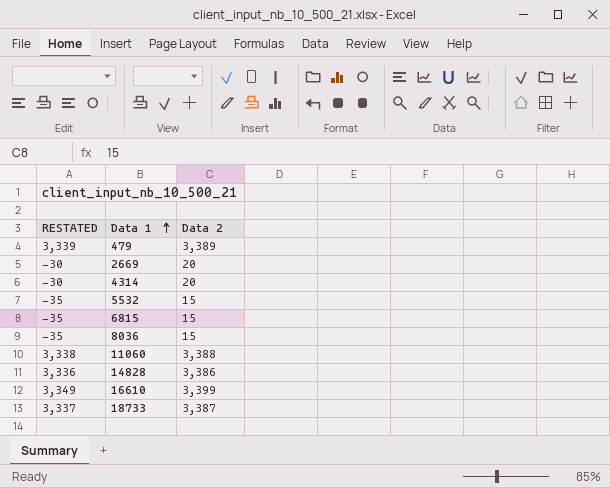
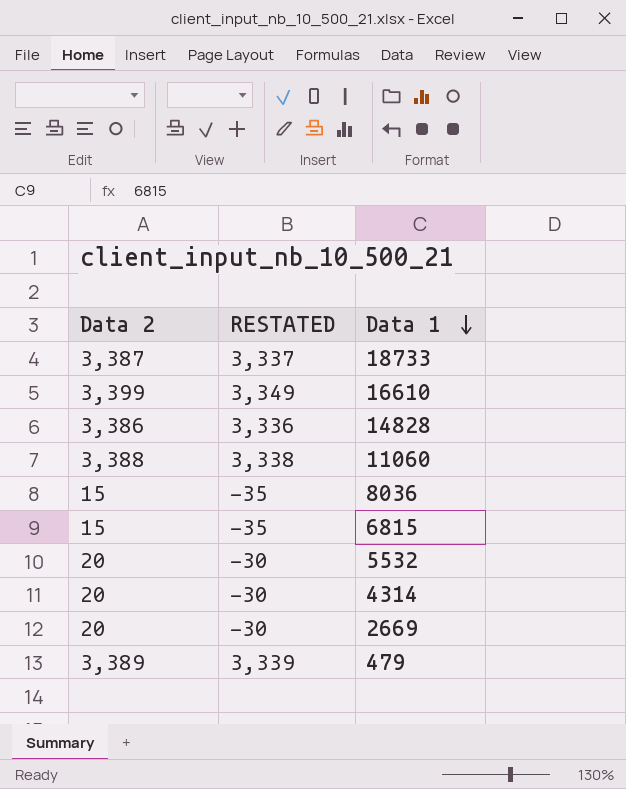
row order: Data 1 ascending -> Data 1 descending
column Data 2 | position: 3 -> 1
5532 | Data 2: 15 -> 20
5532 | RESTATED: -35 -> -30

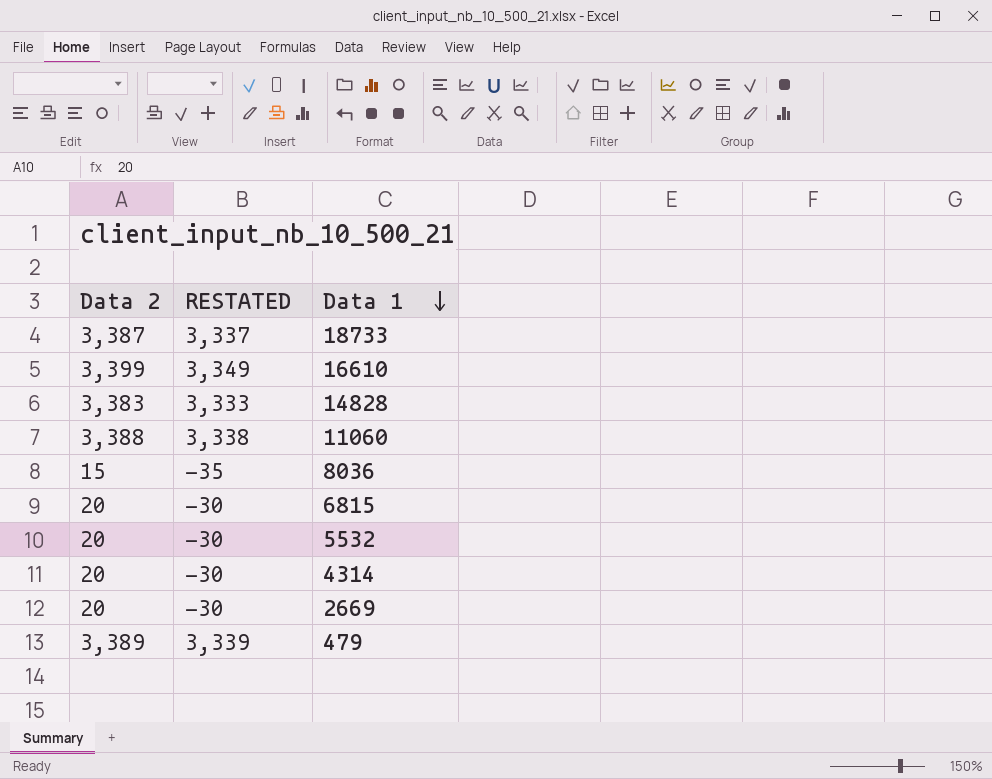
14828 | Data 2: 3,386 -> 3,383
14828 | RESTATED: 3,336 -> 3,333
6815 | Data 2: 15 -> 20
6815 | RESTATED: -35 -> -30

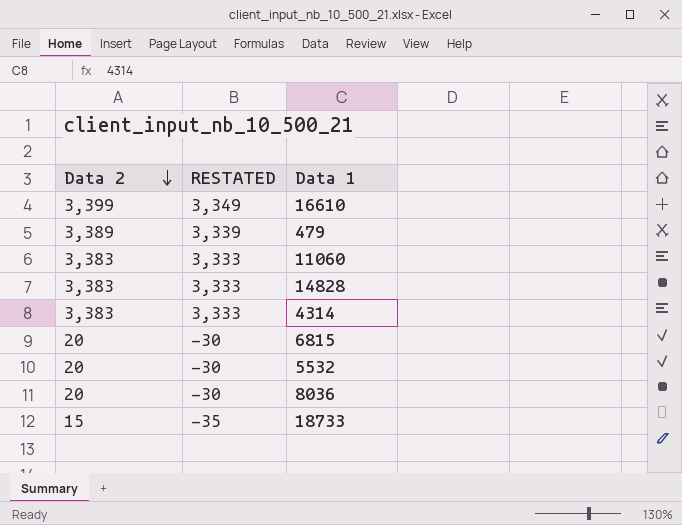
row order: Data 1 descending -> Data 2 descending
row 2669: 20 | -30 -> none
11060 | Data 2: 3,388 -> 3,383
11060 | RESTATED: 3,338 -> 3,333
4314 | Data 2: 20 -> 3,383
4314 | RESTATED: -30 -> 3,333
8036 | Data 2: 15 -> 20
8036 | RESTATED: -35 -> -30
18733 | Data 2: 3,387 -> 15
18733 | RESTATED: 3,337 -> -35

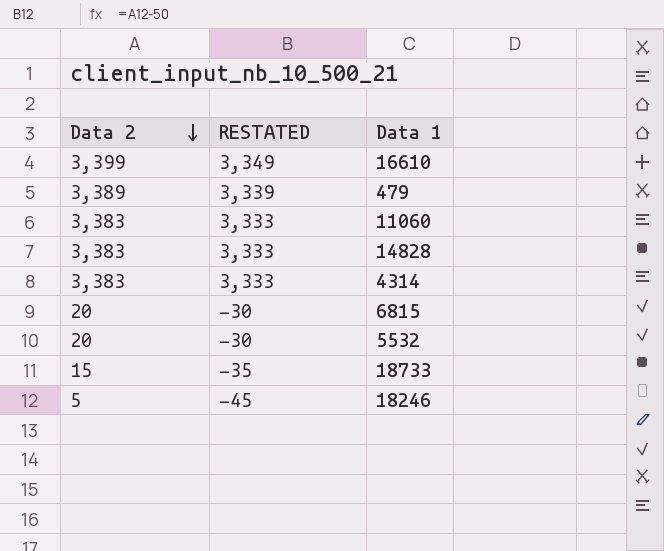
row 8036: 20 | -30 -> none
row 18246: none -> 5 | -45

